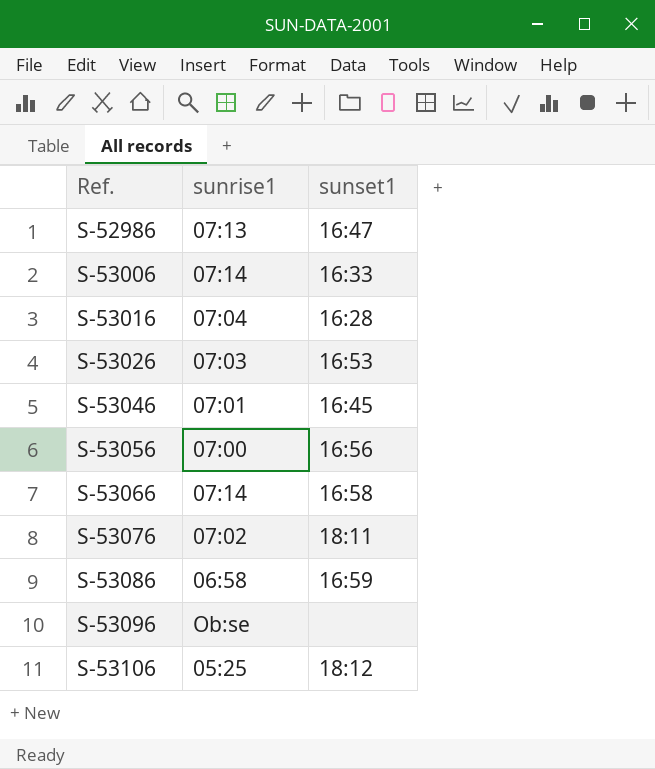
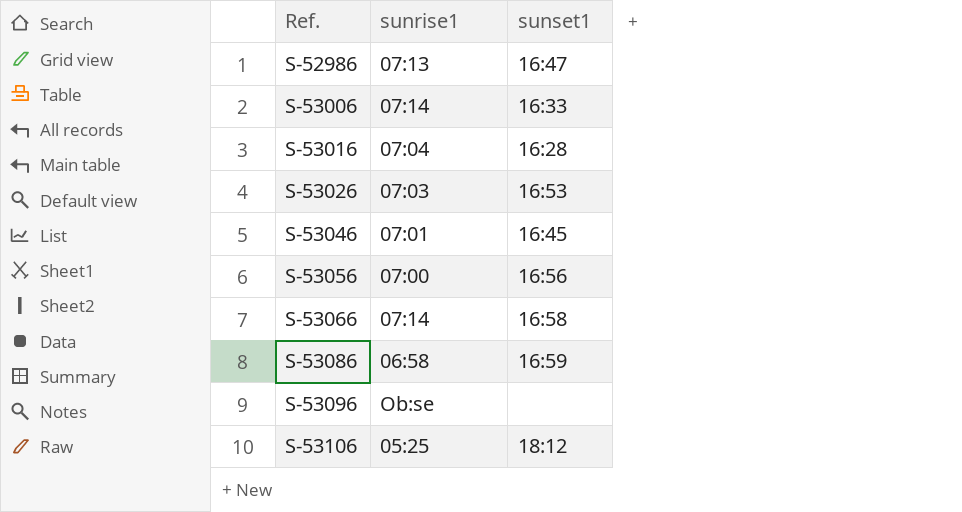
row S-53076: 07:02 | 18:11 -> none

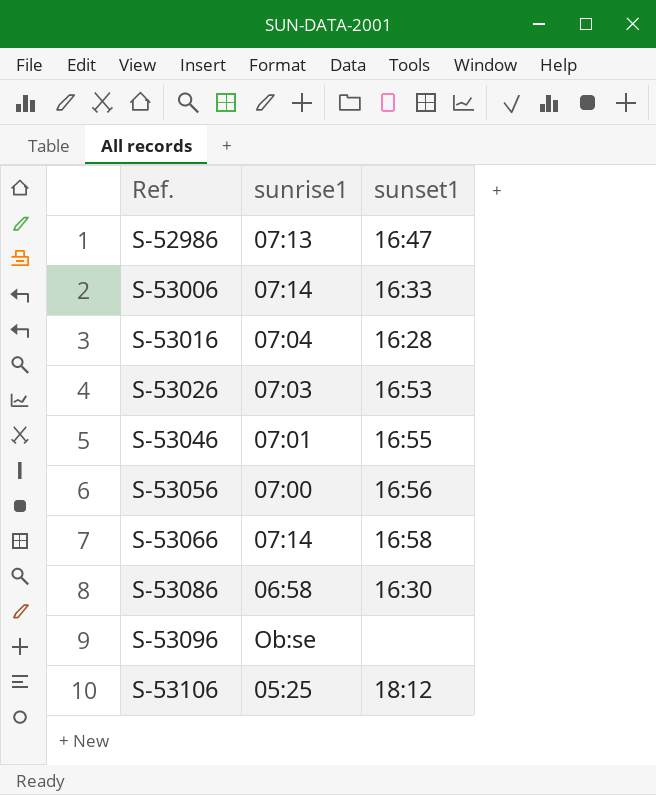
S-53046 | sunset1: 16:45 -> 16:55
S-53086 | sunset1: 16:59 -> 16:30

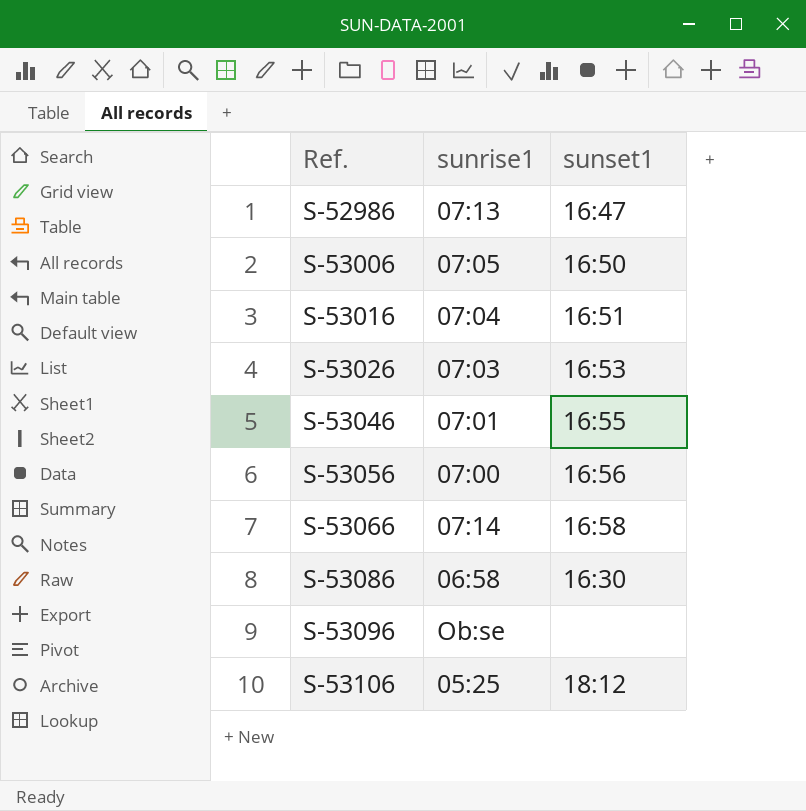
S-53006 | sunrise1: 07:14 -> 07:05
S-53006 | sunset1: 16:33 -> 16:50
S-53016 | sunset1: 16:28 -> 16:51

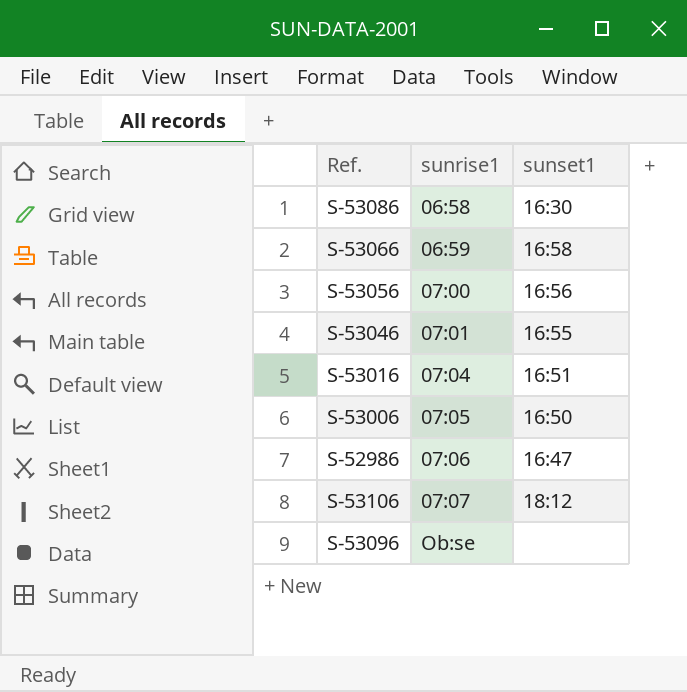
row order: Ref. ascending -> sunrise1 ascending
row S-53026: 07:03 | 16:53 -> none
S-53066 | sunrise1: 07:14 -> 06:59
S-52986 | sunrise1: 07:13 -> 07:06
S-53106 | sunrise1: 05:25 -> 07:07

